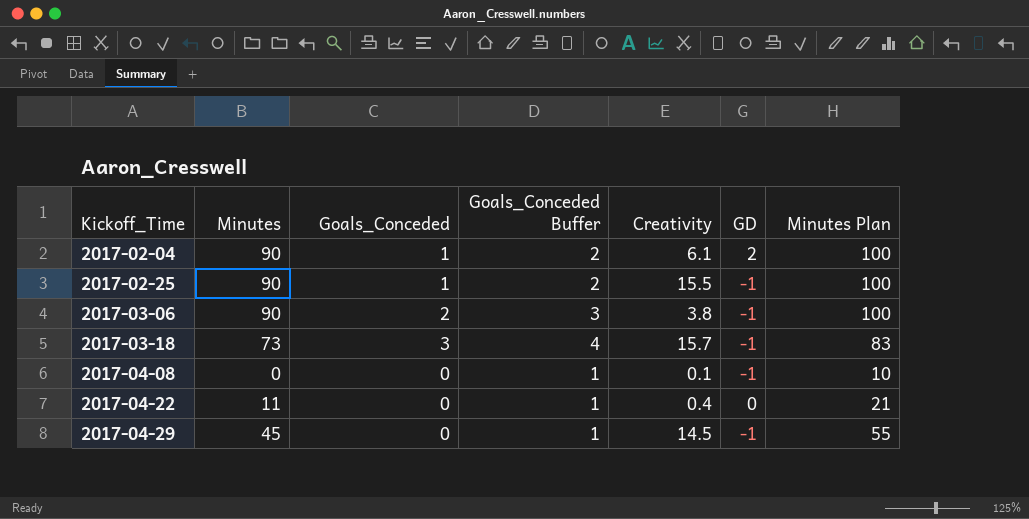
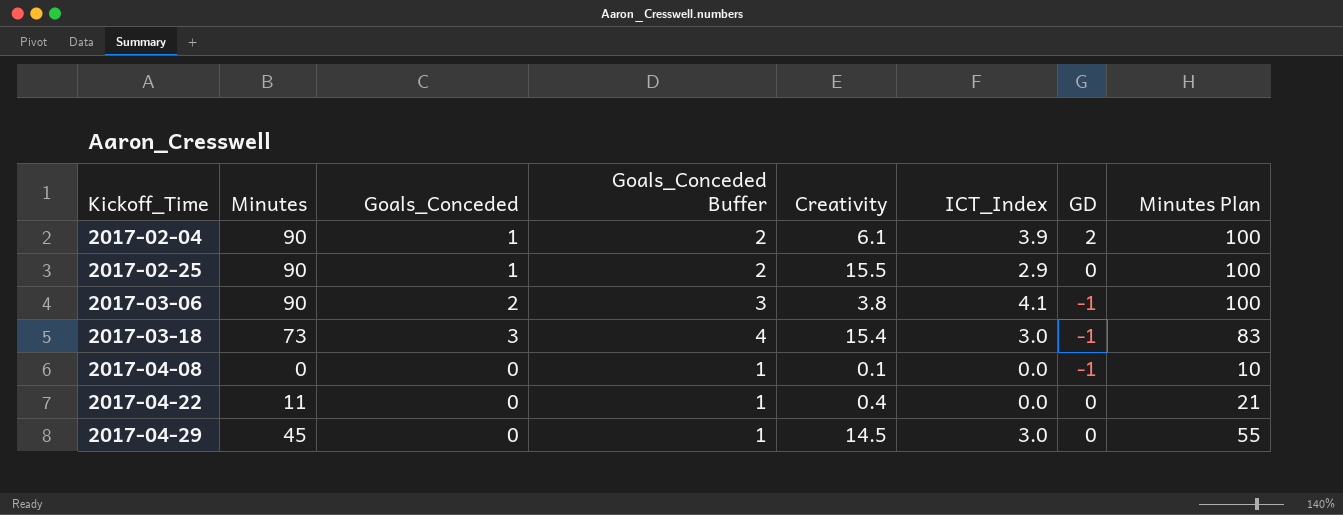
column ICT_Index | position: none -> 6
2017-02-25 | GD: -1 -> 0
2017-03-18 | Creativity: 15.7 -> 15.4
2017-04-29 | GD: -1 -> 0

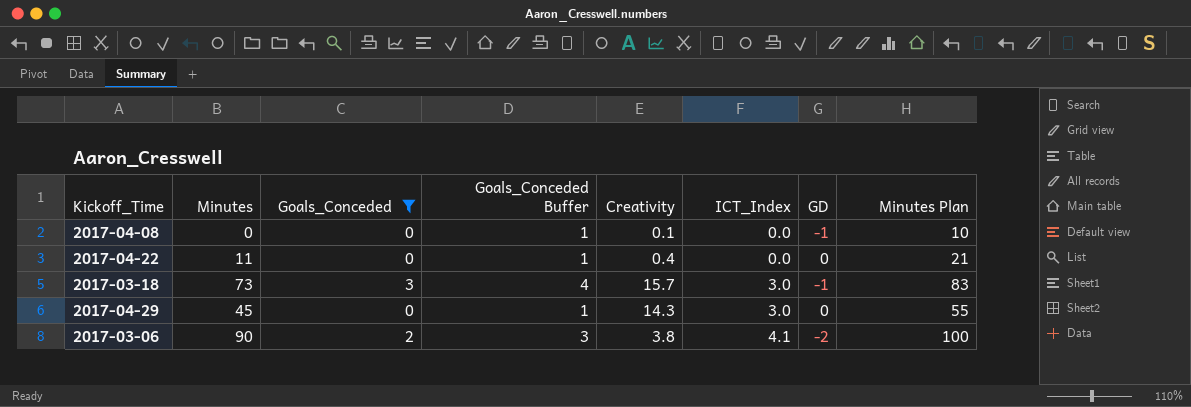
filter: none -> Goals_Conceded != 1
row order: Kickoff_Time ascending -> ICT_Index ascending
2017-03-18 | Creativity: 15.4 -> 15.7
2017-04-29 | Creativity: 14.5 -> 14.3
2017-03-06 | GD: -1 -> -2

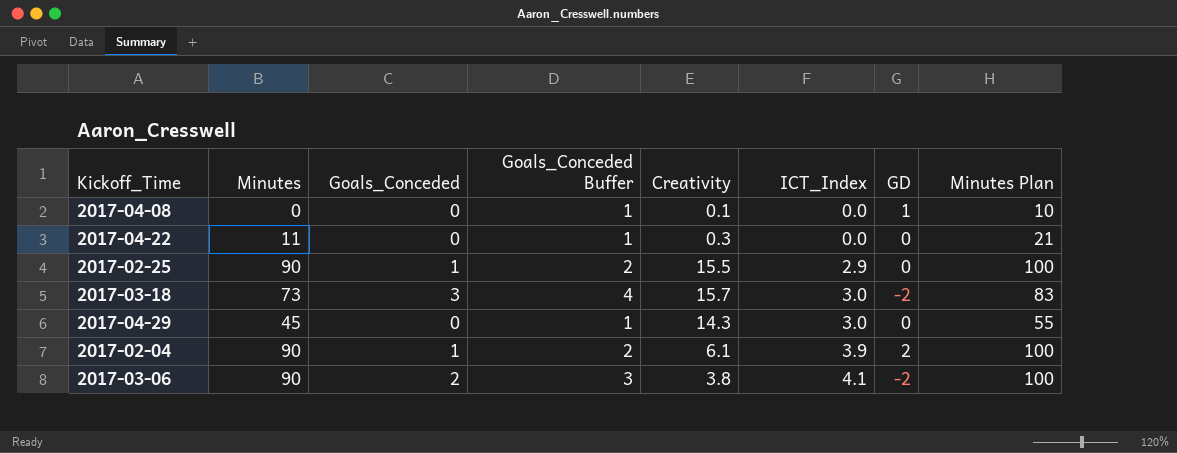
filter: Goals_Conceded != 1 -> none
2017-04-08 | GD: -1 -> 1
2017-04-22 | Creativity: 0.4 -> 0.3
2017-03-18 | GD: -1 -> -2

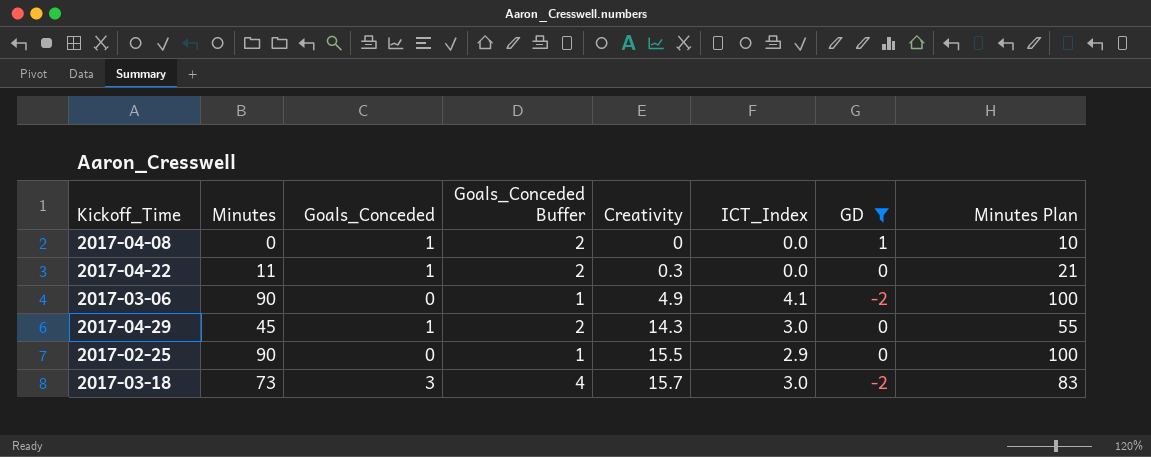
filter: none -> GD != 2
row order: ICT_Index ascending -> Creativity ascending
2017-04-08 | Goals_Conceded: 0 -> 1
2017-04-08 | Goals_Conceded Buffer: 1 -> 2
2017-04-08 | Creativity: 0.1 -> 0
2017-04-22 | Goals_Conceded: 0 -> 1
2017-04-22 | Goals_Conceded Buffer: 1 -> 2
2017-03-06 | Goals_Conceded: 2 -> 0
2017-03-06 | Goals_Conceded Buffer: 3 -> 1
2017-03-06 | Creativity: 3.8 -> 4.9
2017-04-29 | Goals_Conceded: 0 -> 1
2017-04-29 | Goals_Conceded Buffer: 1 -> 2
2017-02-25 | Goals_Conceded: 1 -> 0
2017-02-25 | Goals_Conceded Buffer: 2 -> 1

